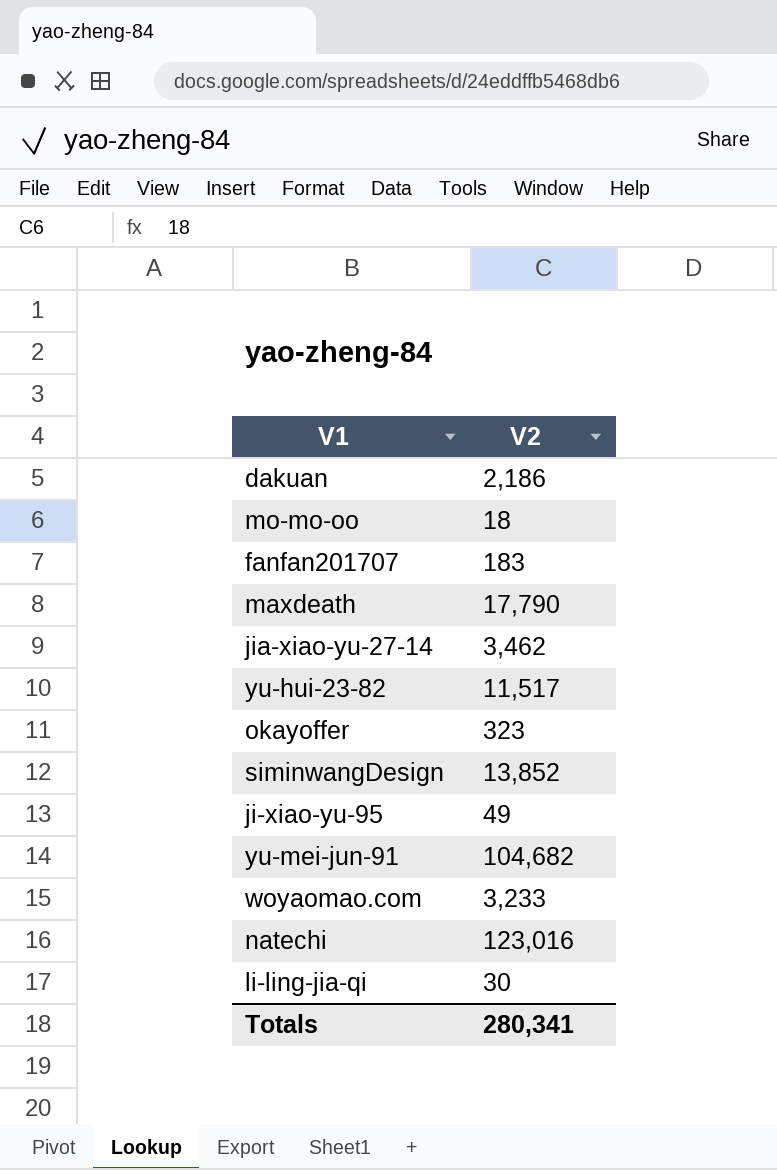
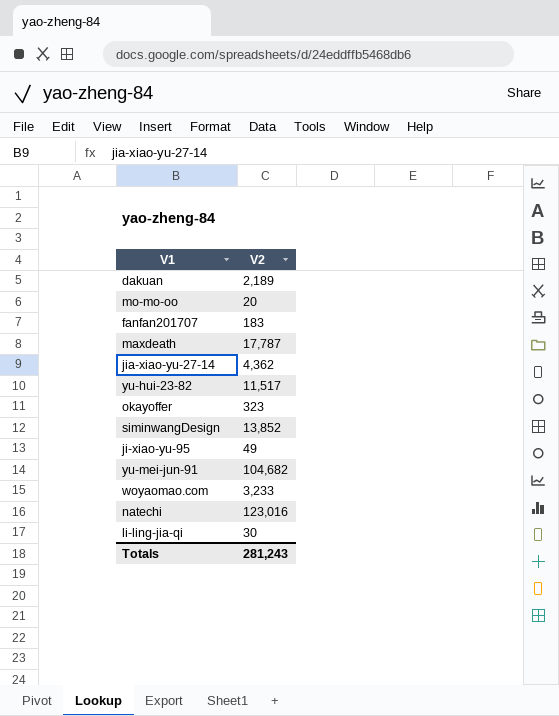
dakuan | V2: 2,186 -> 2,189
mo-mo-oo | V2: 18 -> 20
maxdeath | V2: 17,790 -> 17,787
jia-xiao-yu-27-14 | V2: 3,462 -> 4,362
Totals | V2: 280,341 -> 281,243

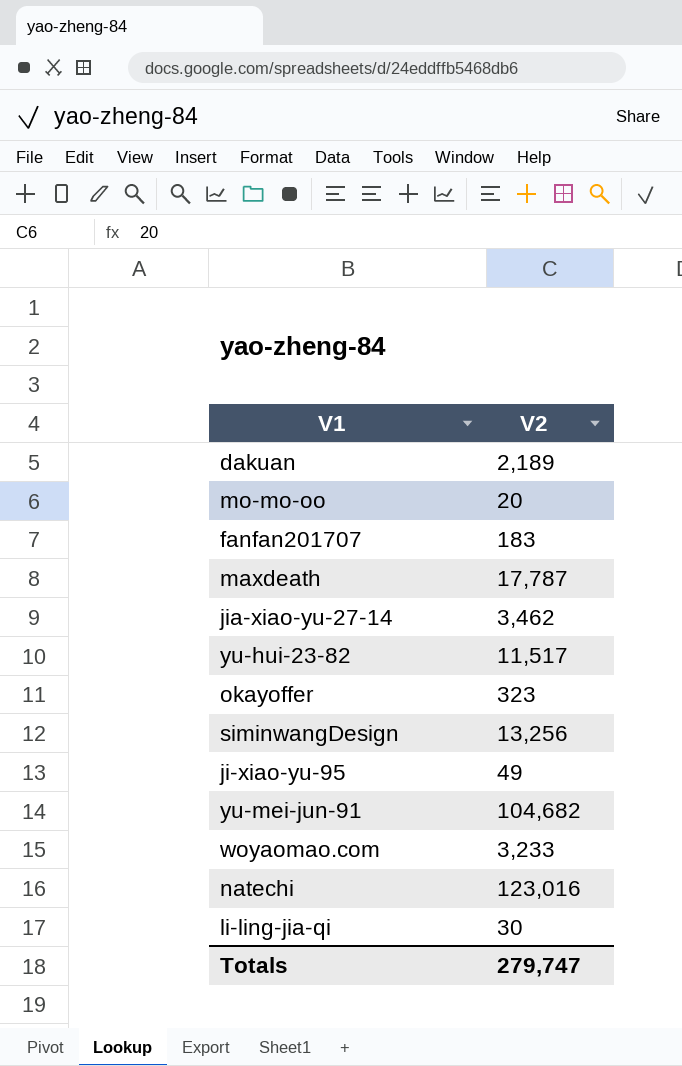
jia-xiao-yu-27-14 | V2: 4,362 -> 3,462
siminwangDesign | V2: 13,852 -> 13,256
Totals | V2: 281,243 -> 279,747

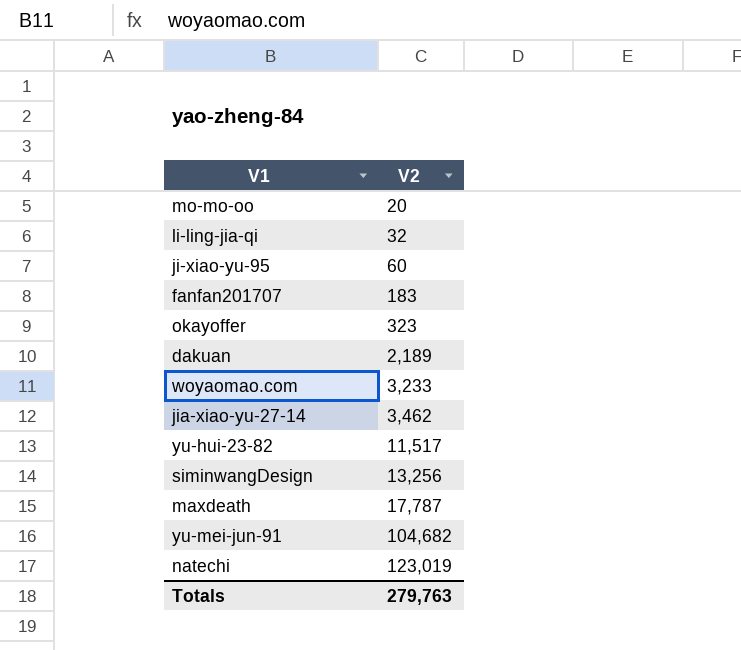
row order: none -> V2 ascending
li-ling-jia-qi | V2: 30 -> 32
ji-xiao-yu-95 | V2: 49 -> 60
natechi | V2: 123,016 -> 123,019
Totals | V2: 279,747 -> 279,763

